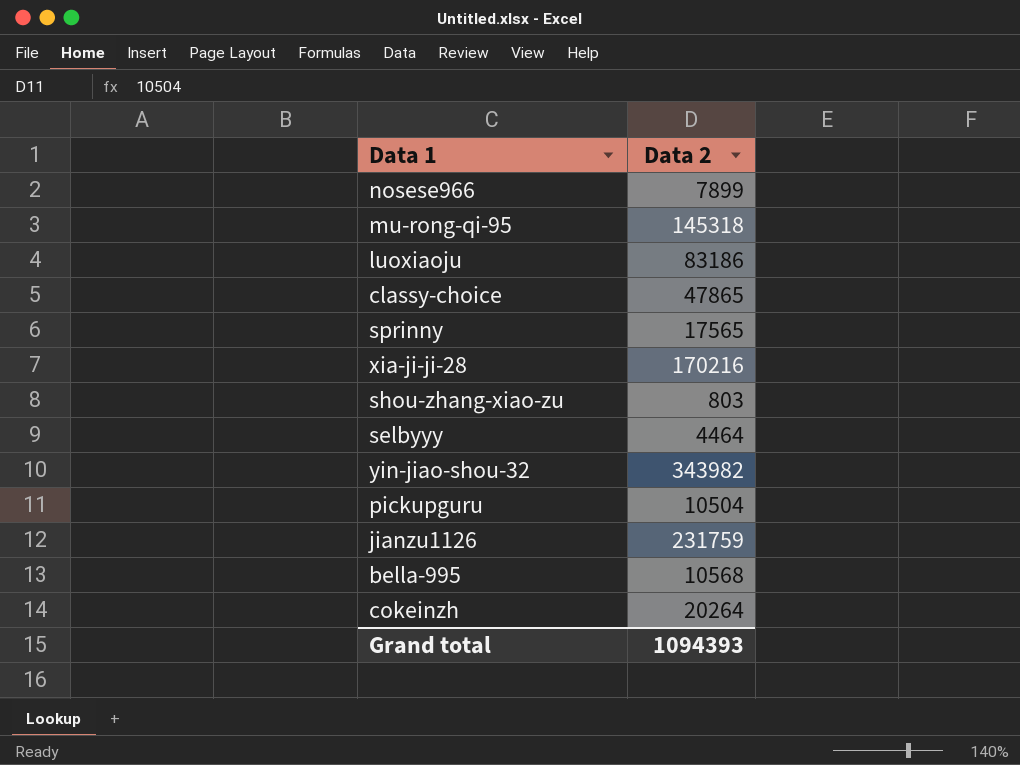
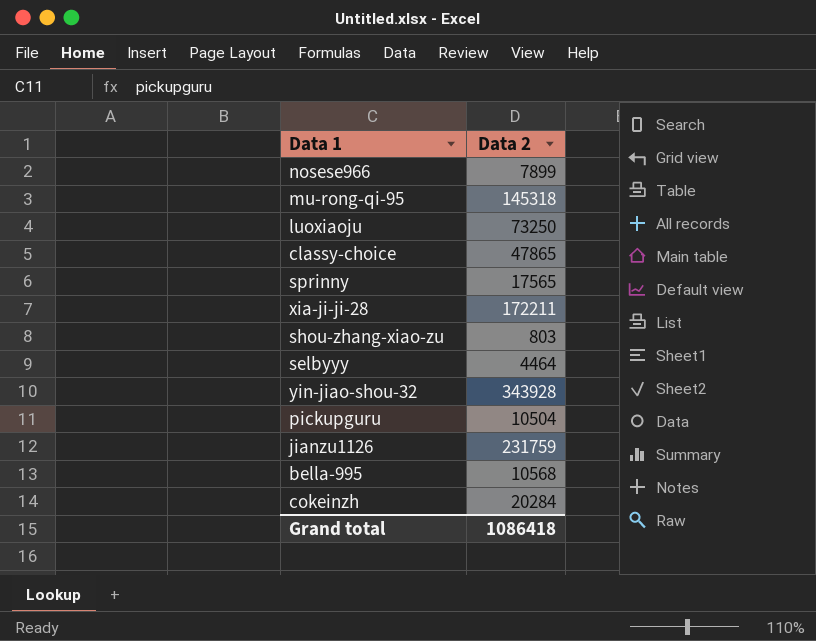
luoxiaoju | Data 2: 83186 -> 73250
xia-ji-ji-28 | Data 2: 170216 -> 172211
yin-jiao-shou-32 | Data 2: 343982 -> 343928
cokeinzh | Data 2: 20264 -> 20284
Grand total | Data 2: 1094393 -> 1086418

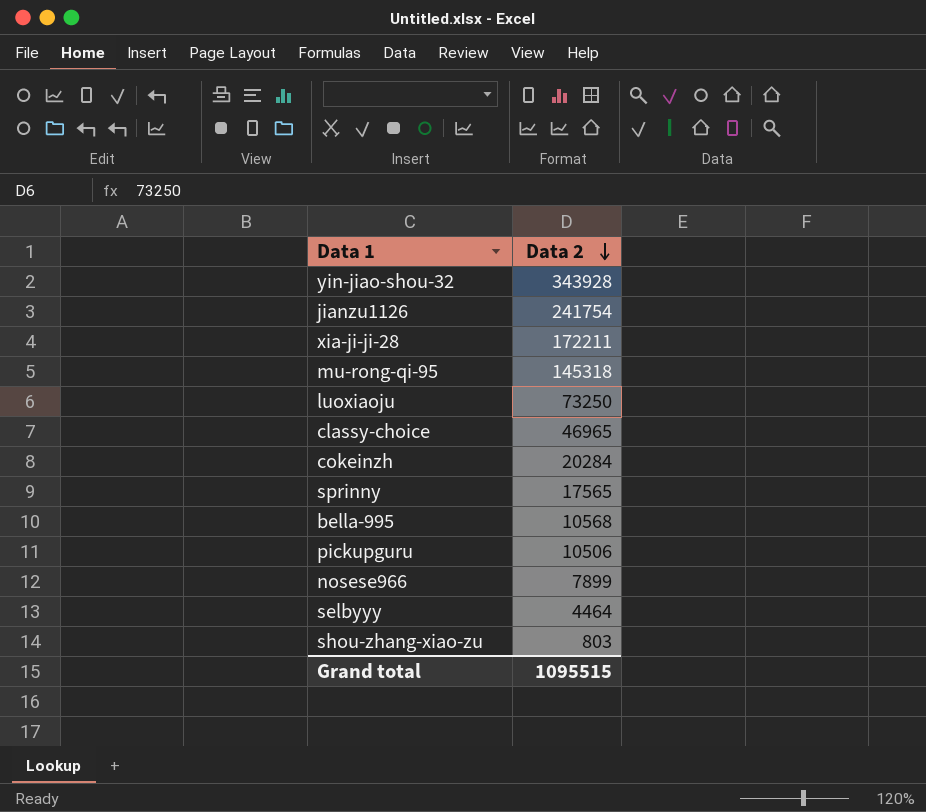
row order: none -> Data 2 descending
jianzu1126 | Data 2: 231759 -> 241754
classy-choice | Data 2: 47865 -> 46965
pickupguru | Data 2: 10504 -> 10506
Grand total | Data 2: 1086418 -> 1095515

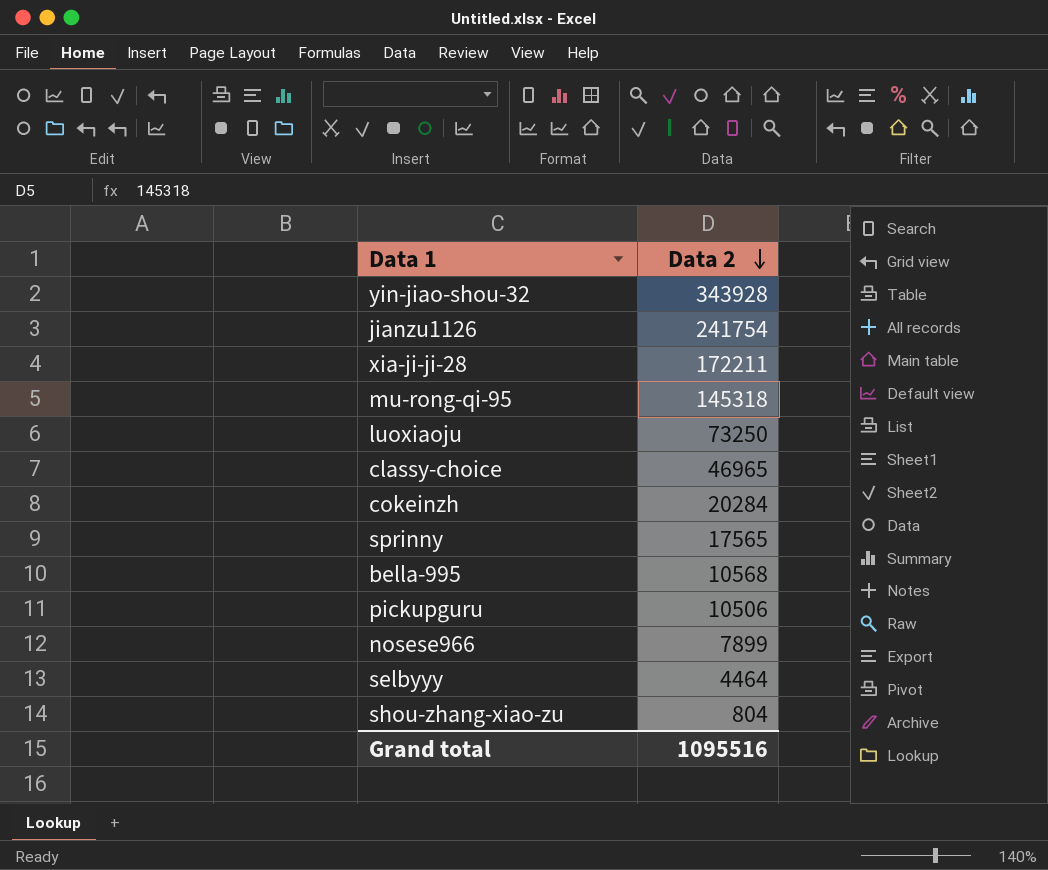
shou-zhang-xiao-zu | Data 2: 803 -> 804
Grand total | Data 2: 1095515 -> 1095516

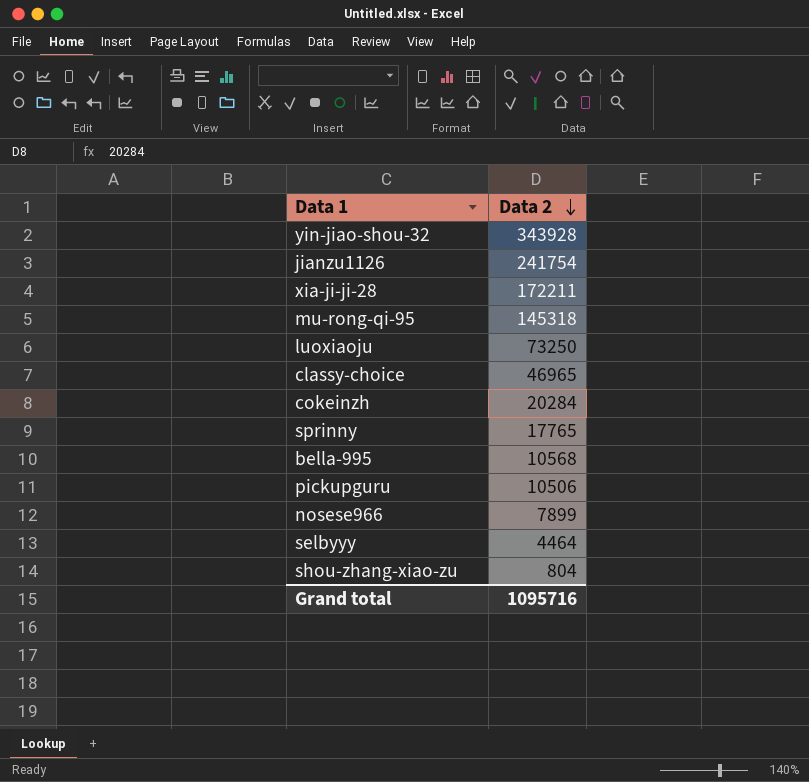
sprinny | Data 2: 17565 -> 17765
Grand total | Data 2: 1095516 -> 1095716

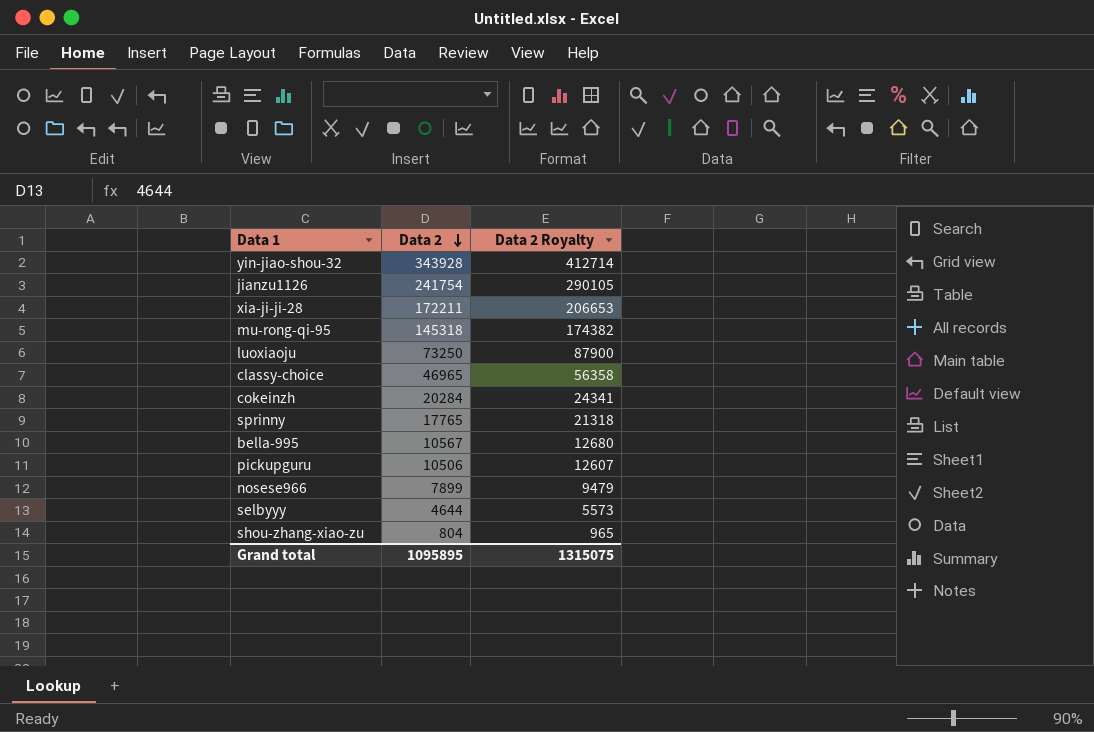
column Data 2 Royalty | formula: none -> [Data 2] * 1.2
bella-995 | Data 2: 10568 -> 10567
selbyyy | Data 2: 4464 -> 4644
Grand total | Data 2: 1095716 -> 1095895

